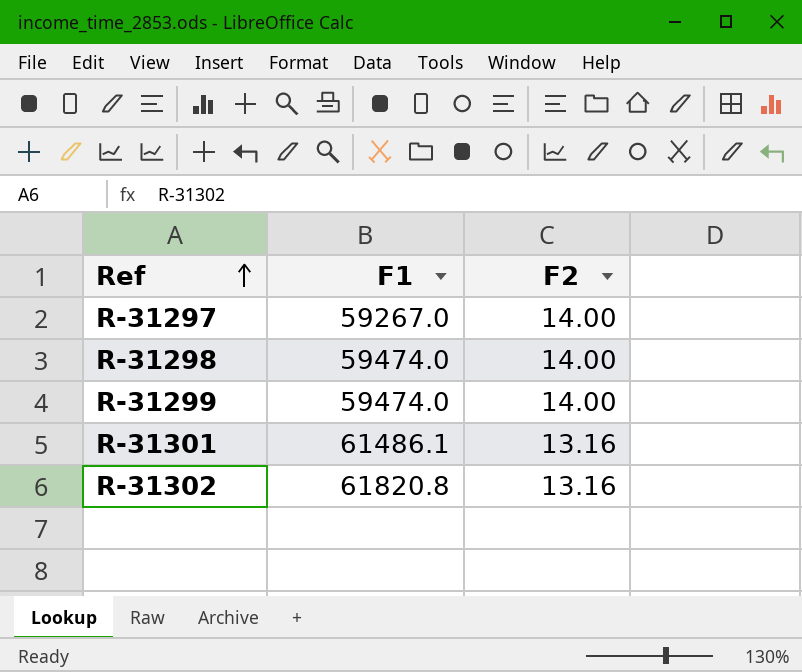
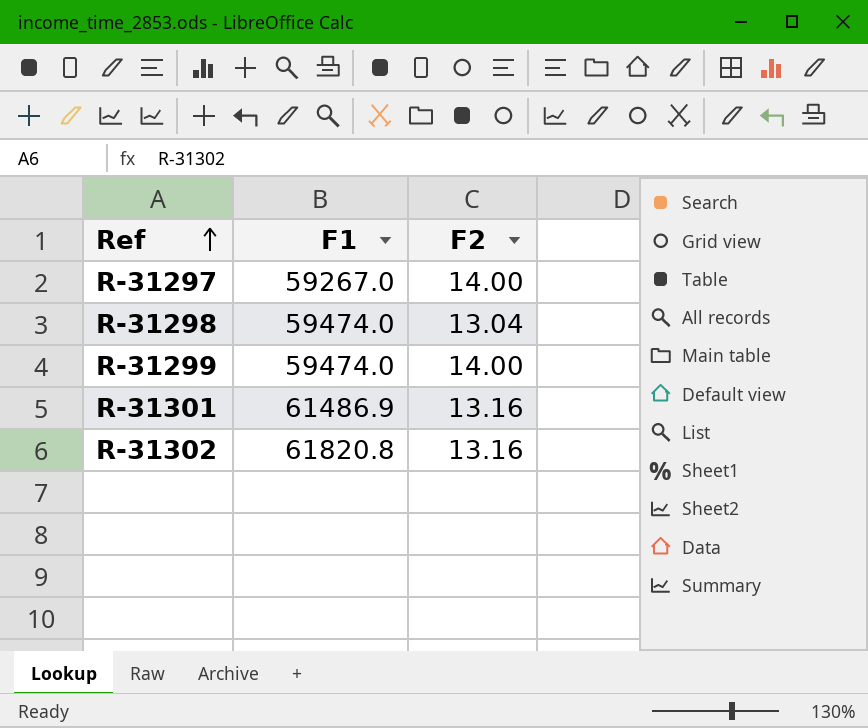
R-31298 | F2: 14.00 -> 13.04
R-31301 | F1: 61486.1 -> 61486.9

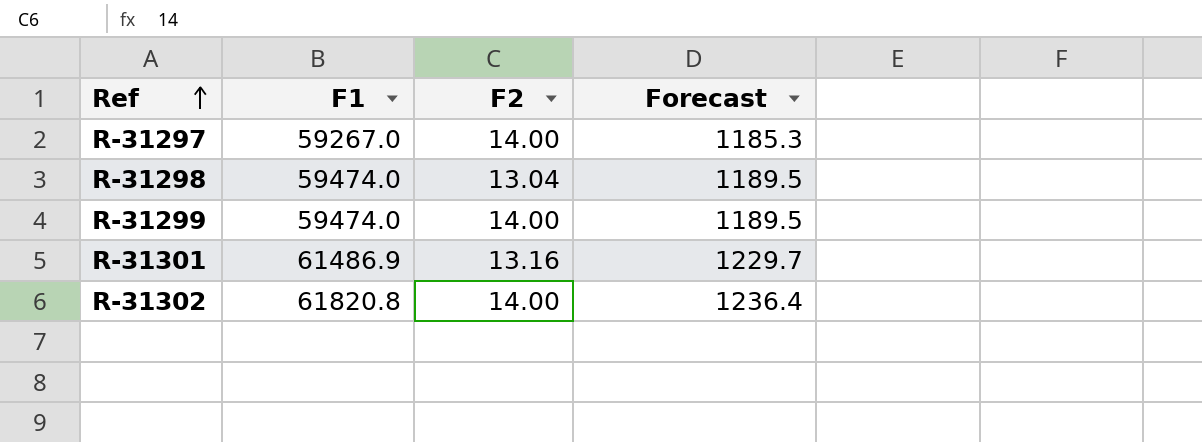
column Forecast | formula: none -> [F1] * 0.02
R-31302 | F2: 13.16 -> 14.00

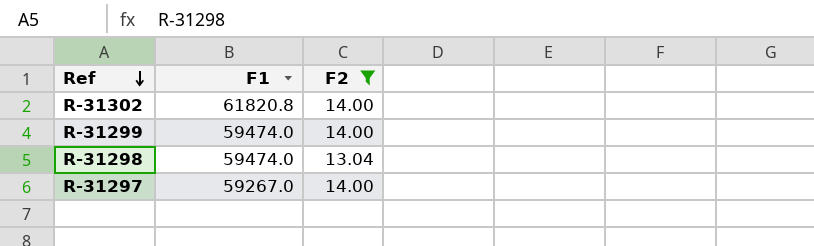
filter: none -> F2 != 13.16
row order: Ref ascending -> Ref descending
column Forecast | formula: [F1] * 0.02 -> none

